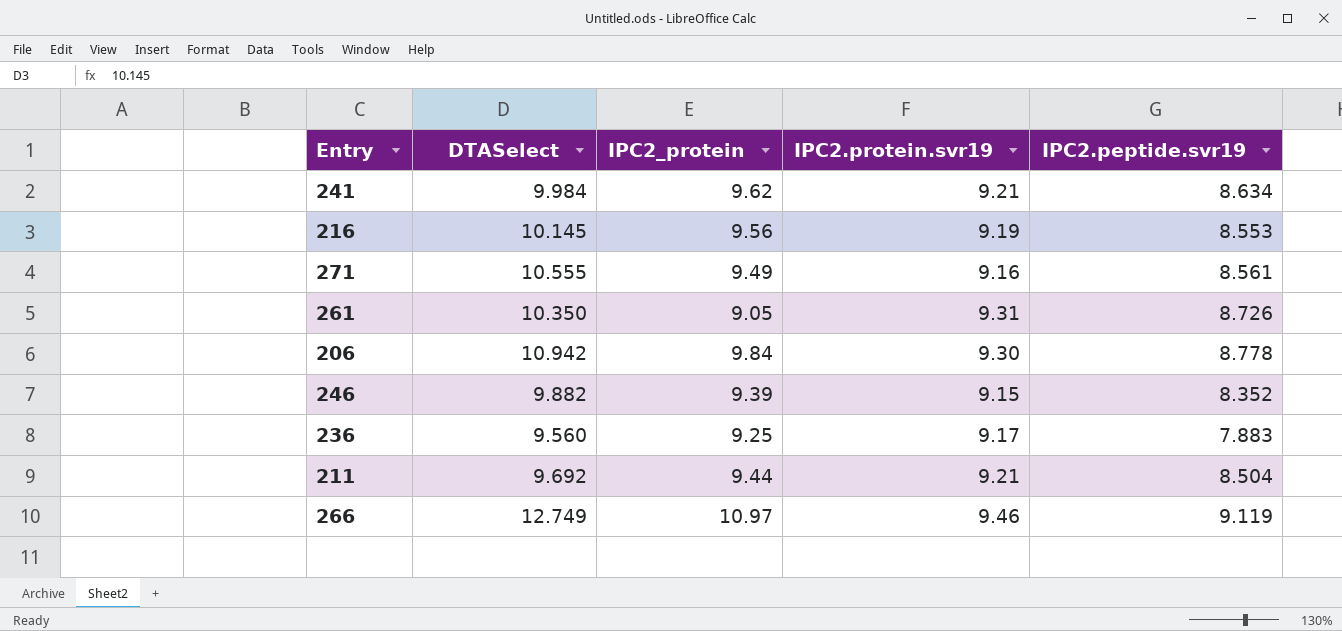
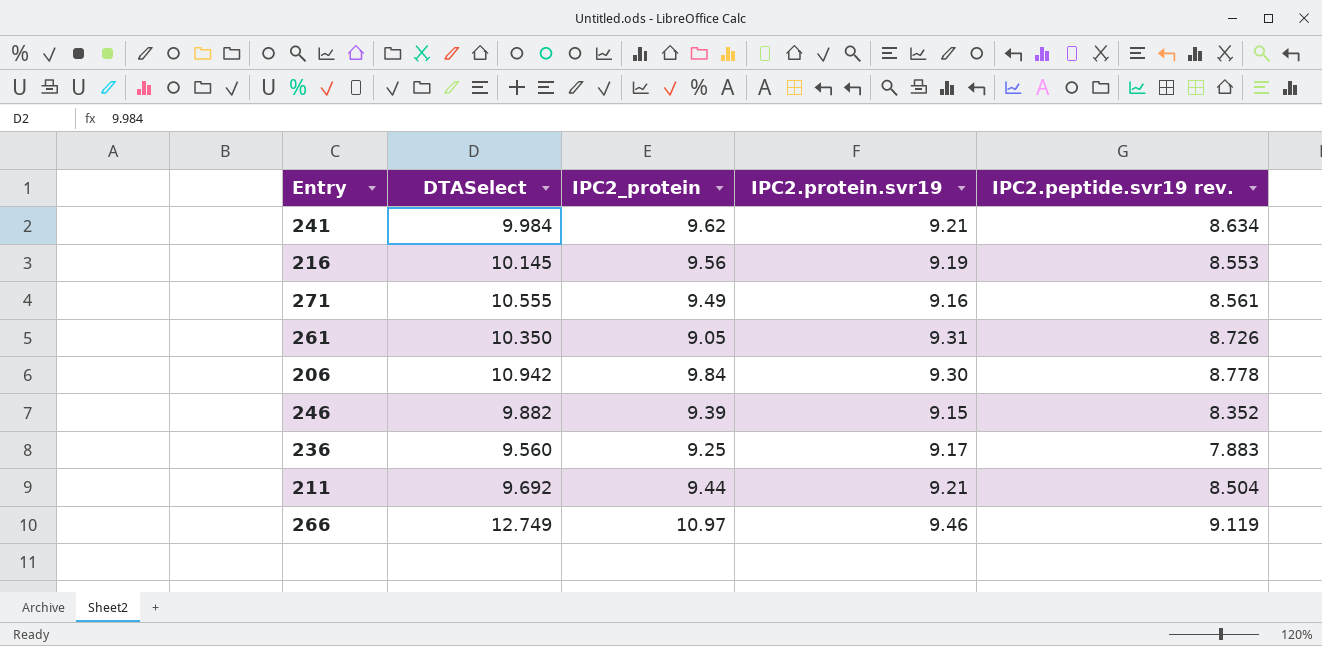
column name: IPC2.peptide.svr19 -> IPC2.peptide.svr19 rev.

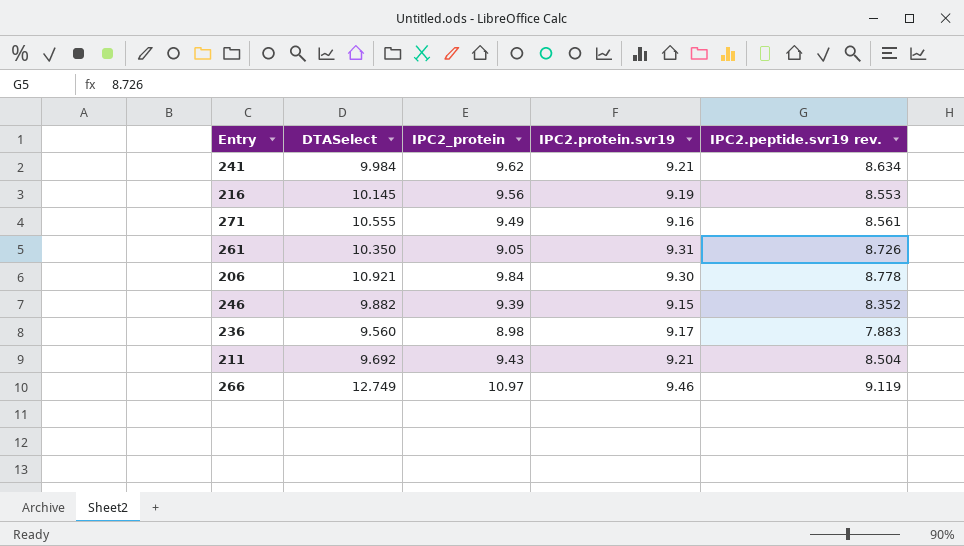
206 | DTASelect: 10.942 -> 10.921
236 | IPC2_protein: 9.25 -> 8.98
211 | IPC2_protein: 9.44 -> 9.43

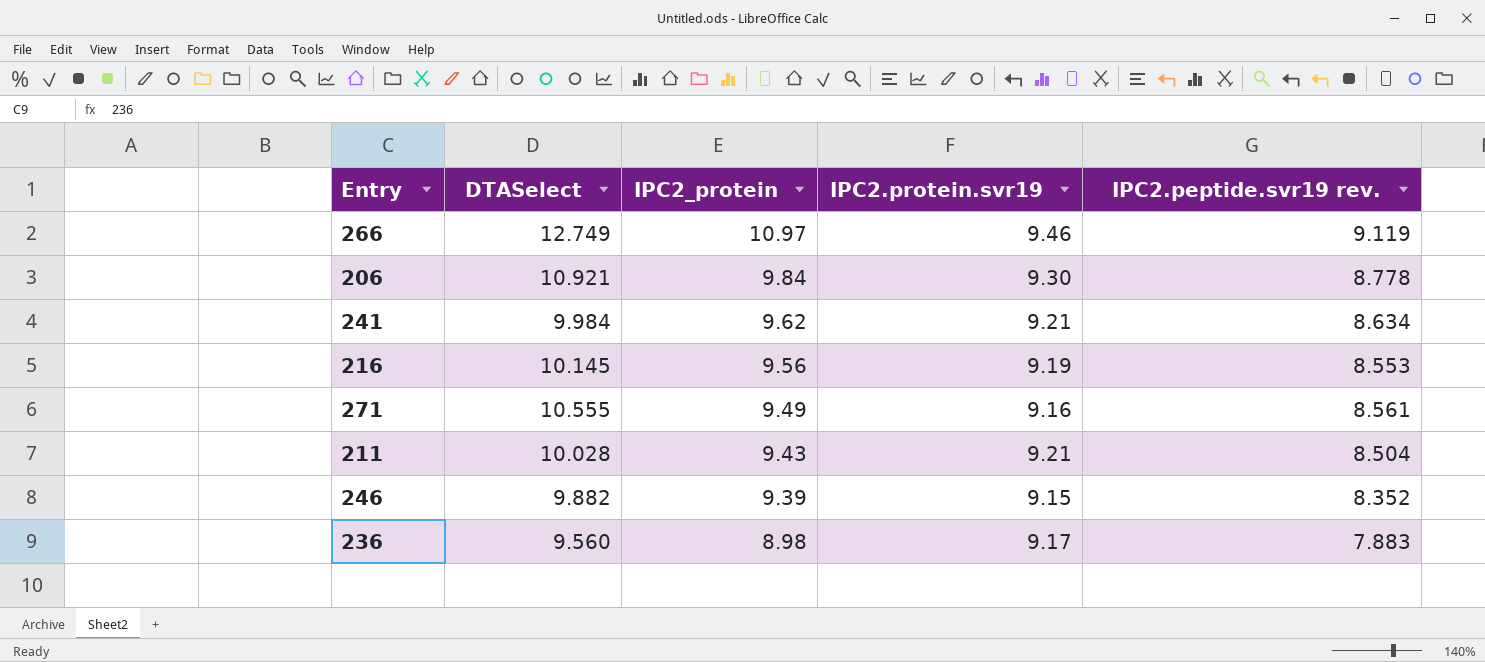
row order: none -> IPC2_protein descending
row 261: 10.350 | 9.05 | 9.31 | 8.726 -> none
211 | DTASelect: 9.692 -> 10.028

